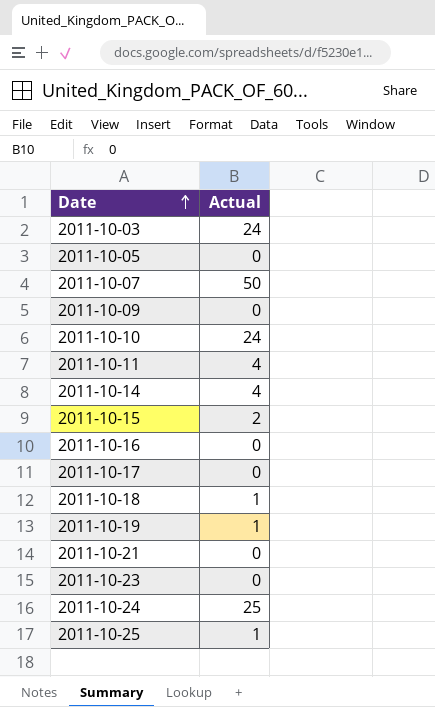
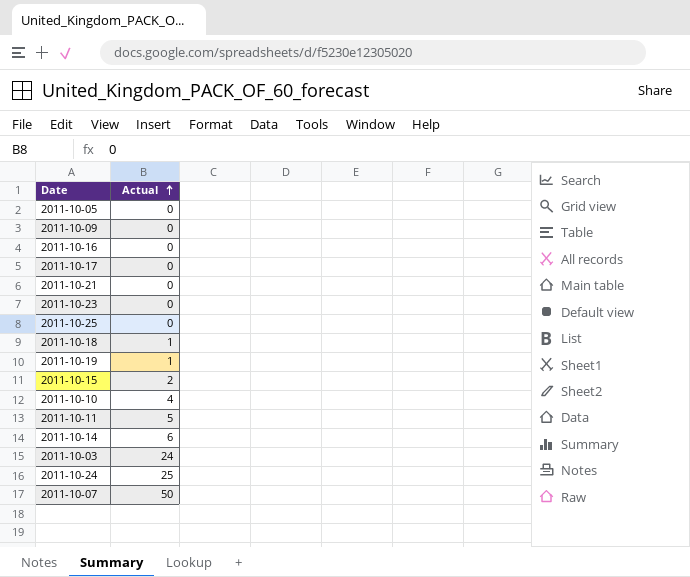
row order: Date ascending -> Actual ascending
2011-10-25 | Actual: 1 -> 0
2011-10-10 | Actual: 24 -> 4
2011-10-11 | Actual: 4 -> 5
2011-10-14 | Actual: 4 -> 6

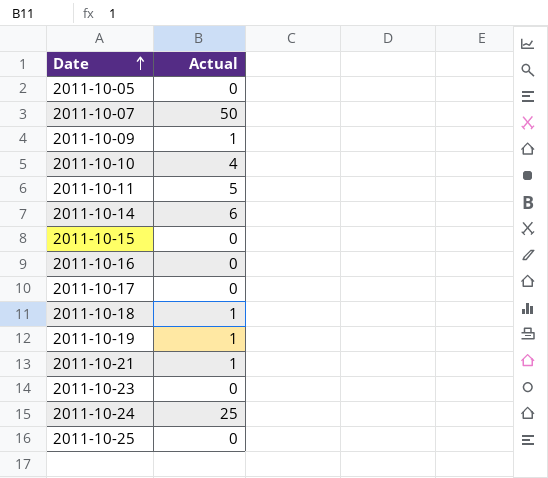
row order: Actual ascending -> Date ascending
row 2011-10-03: 24 -> none
2011-10-09 | Actual: 0 -> 1
2011-10-15 | Actual: 2 -> 0
2011-10-21 | Actual: 0 -> 1

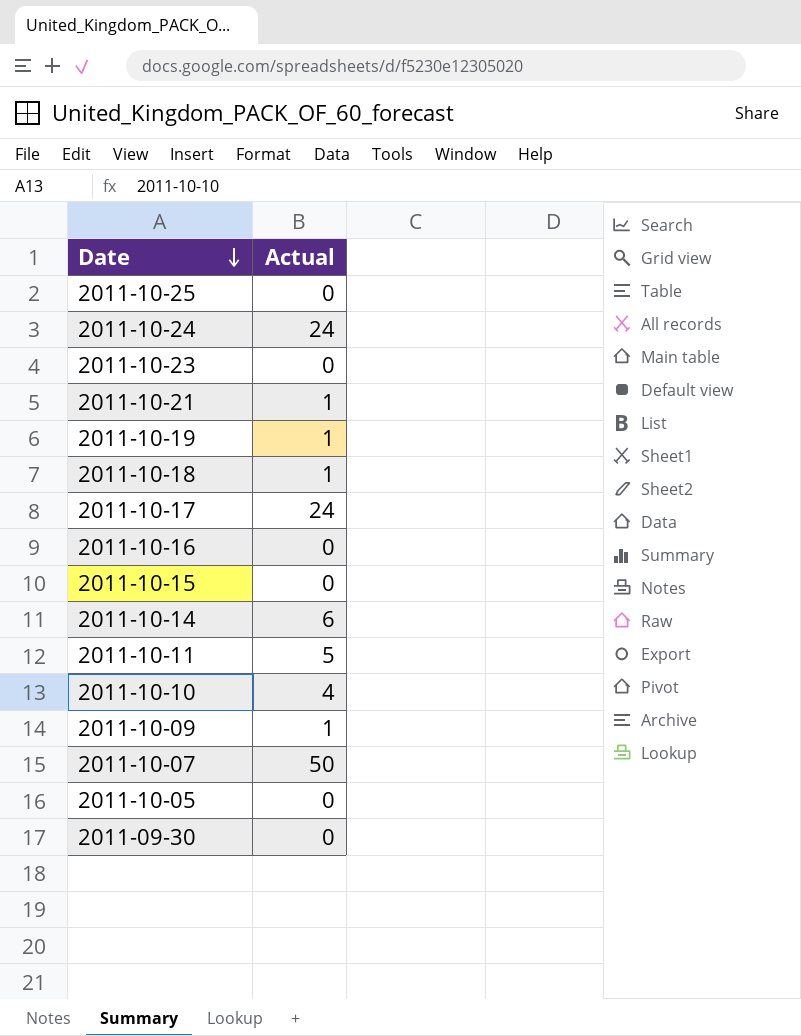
row order: Date ascending -> Date descending
2011-10-24 | Actual: 25 -> 24
2011-10-17 | Actual: 0 -> 24
row 2011-09-30: none -> 0

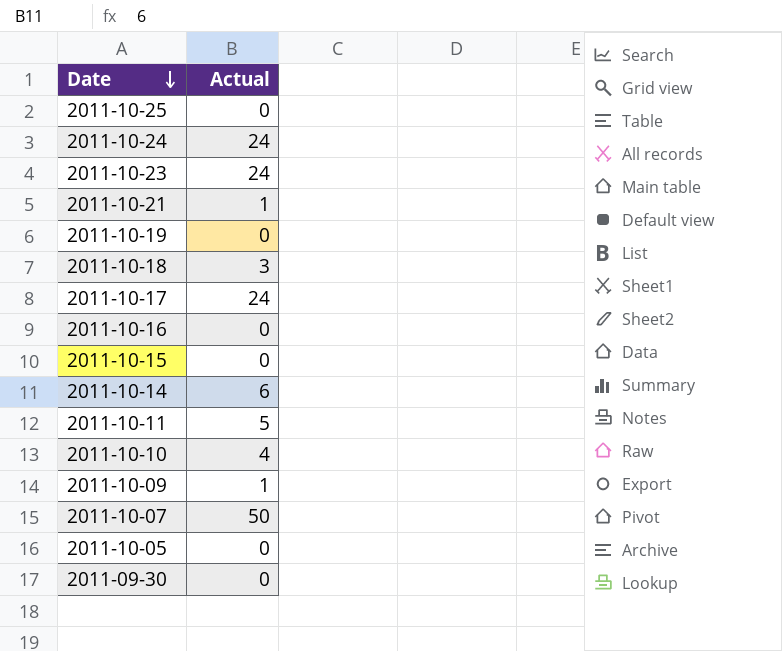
2011-10-23 | Actual: 0 -> 24
2011-10-19 | Actual: 1 -> 0
2011-10-18 | Actual: 1 -> 3

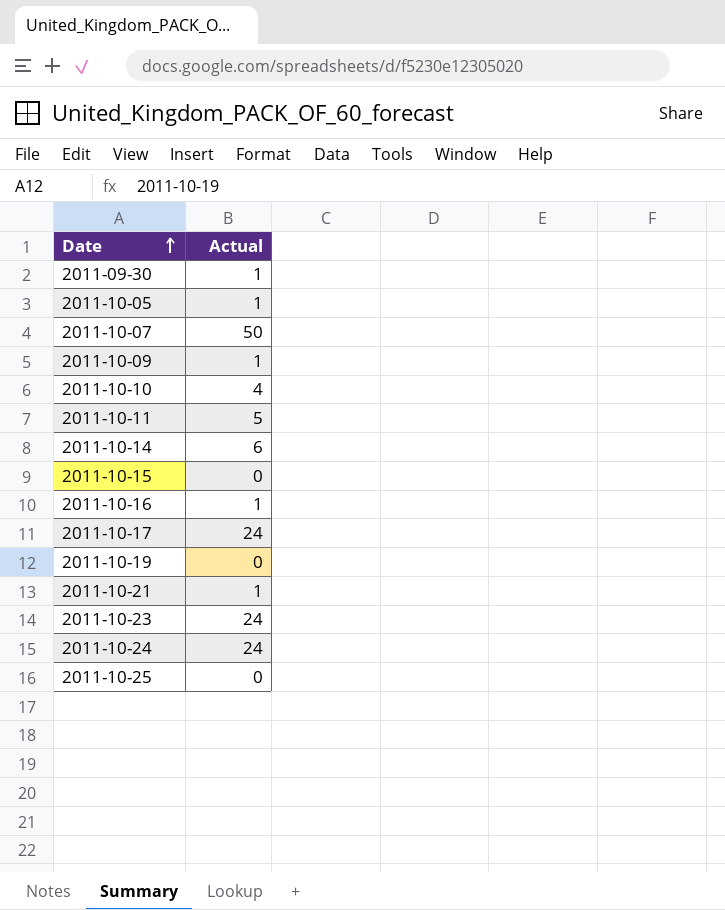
row order: Date descending -> Date ascending
row 2011-10-18: 3 -> none
2011-09-30 | Actual: 0 -> 1
2011-10-05 | Actual: 0 -> 1
2011-10-16 | Actual: 0 -> 1

